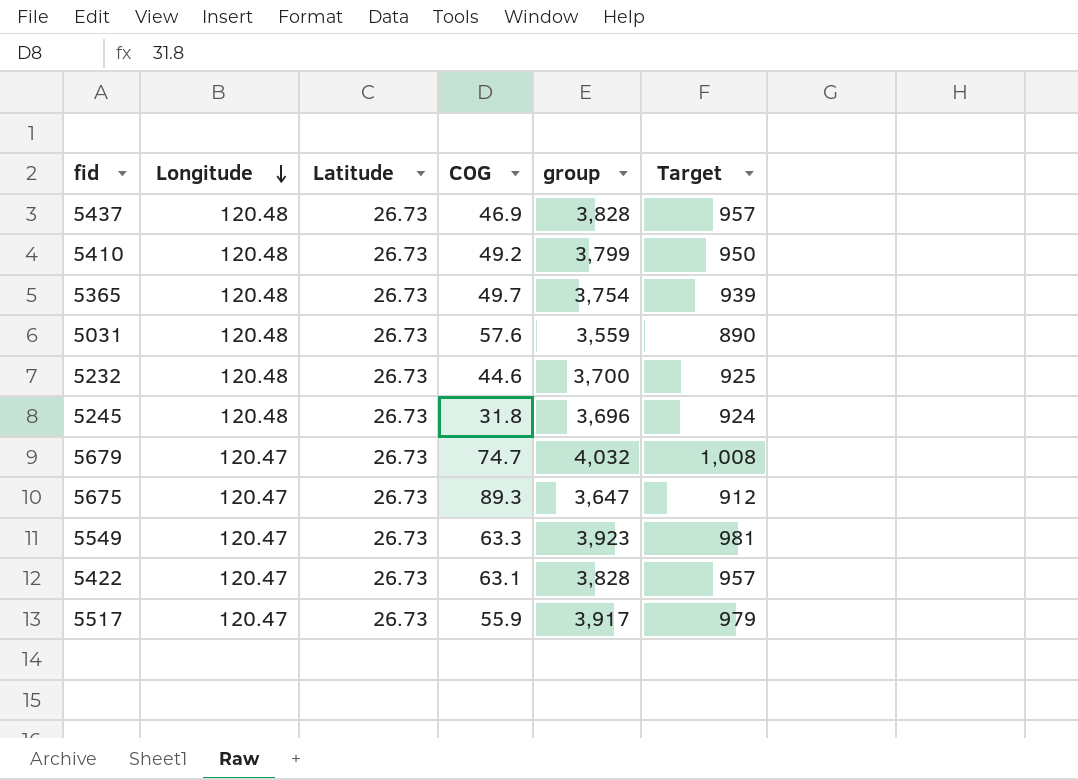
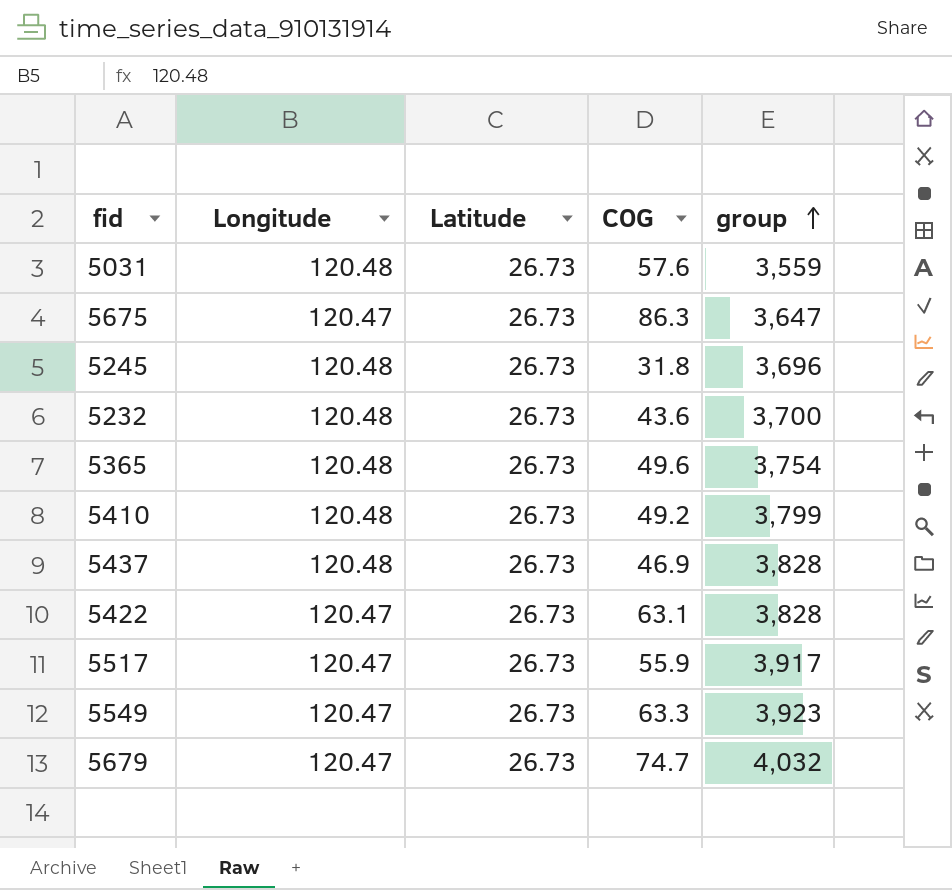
row order: Longitude descending -> group ascending
column Target | formula: [group] * 0.25 -> none
5675 | COG: 89.3 -> 86.3
5232 | COG: 44.6 -> 43.6
5365 | COG: 49.7 -> 49.6

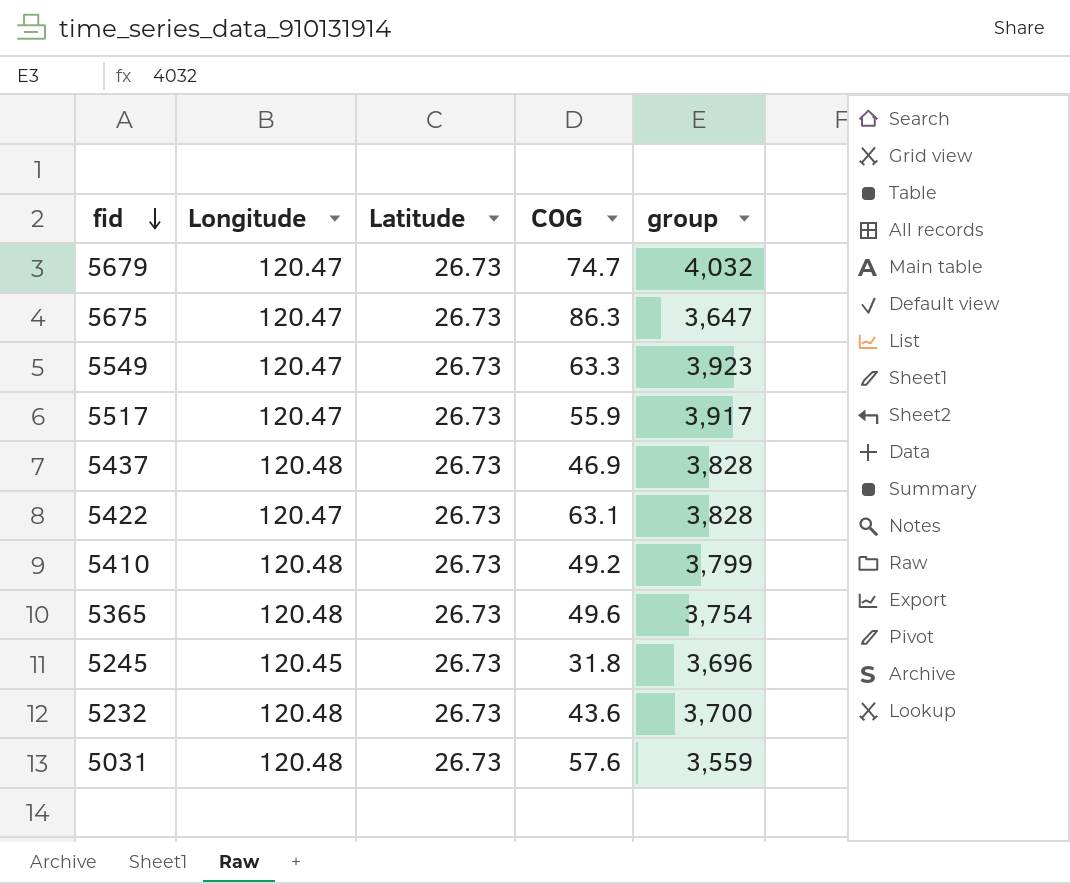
row order: group ascending -> fid descending
5245 | Longitude: 120.48 -> 120.45

